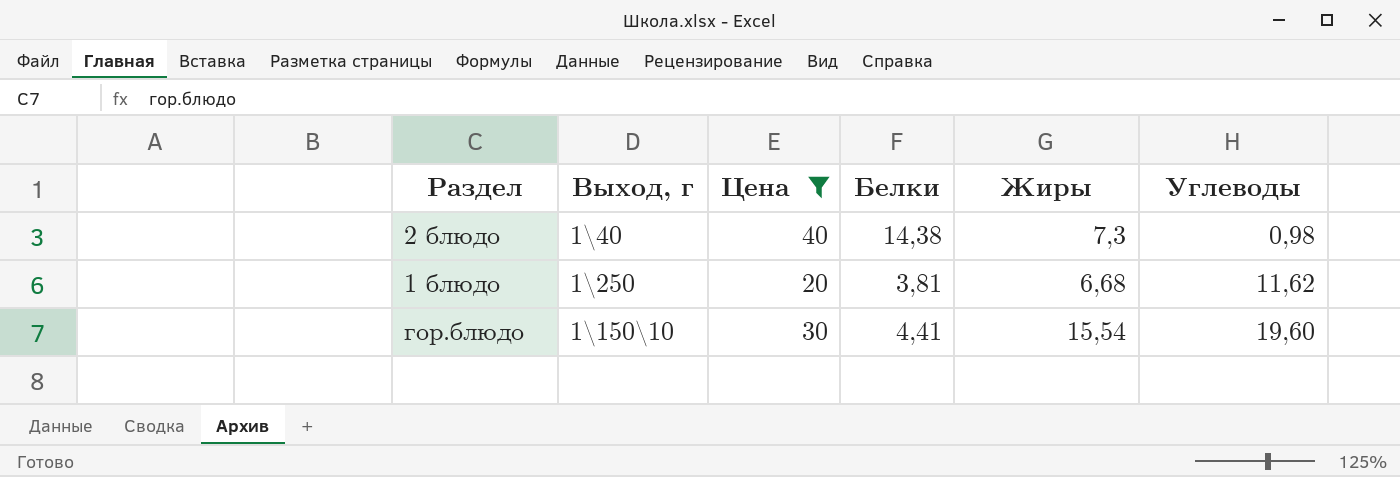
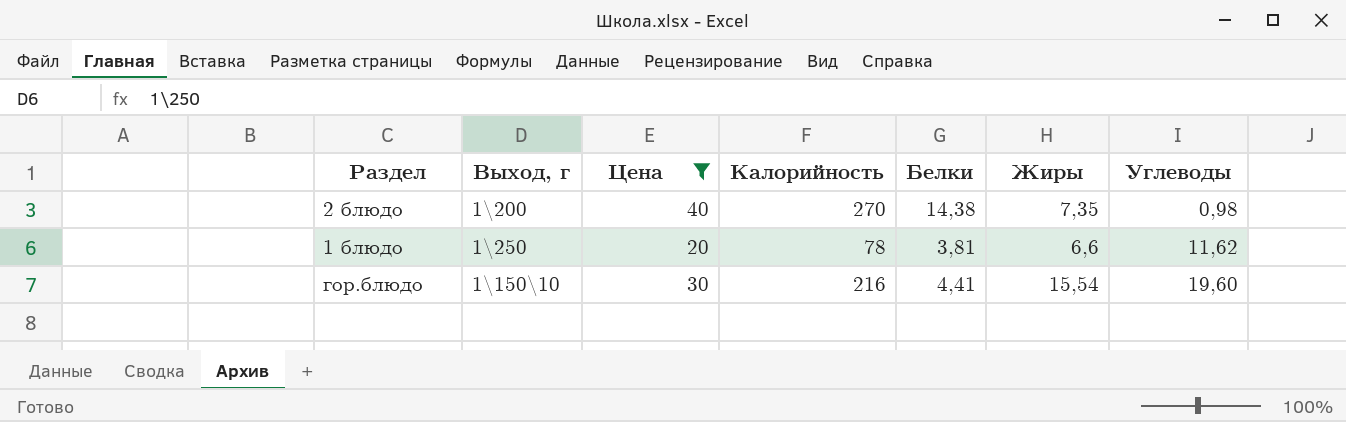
column Калорийность | position: none -> 4
2 блюдо | Выход, г: 1\40 -> 1\200
2 блюдо | Жиры: 7,3 -> 7,35
1 блюдо | Жиры: 6,68 -> 6,6

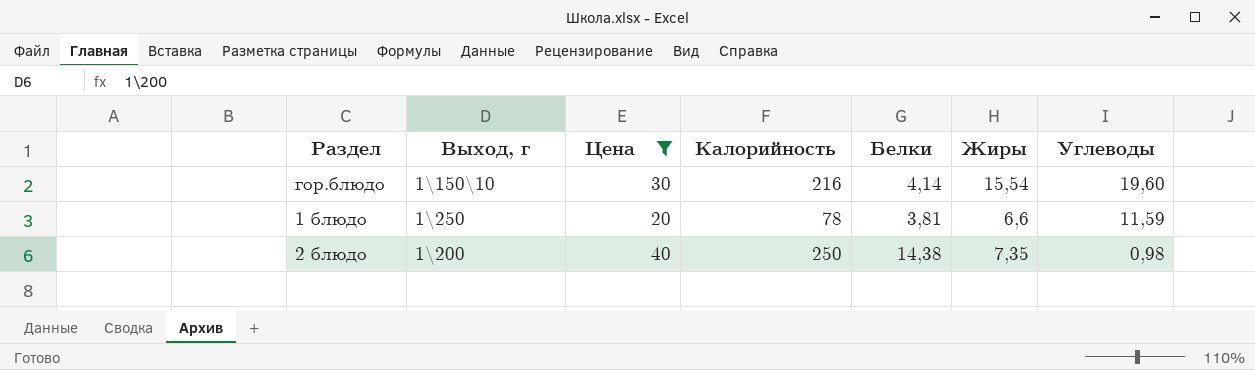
row order: Углеводы ascending -> Углеводы descending
гор.блюдо | Белки: 4,41 -> 4,14
1 блюдо | Углеводы: 11,62 -> 11,59
2 блюдо | Калорийность: 270 -> 250

